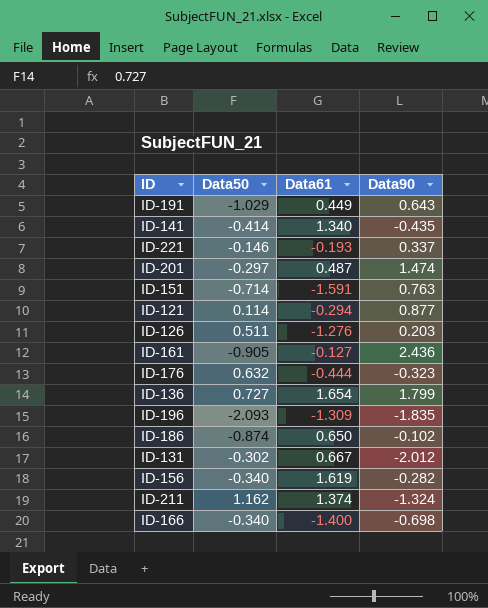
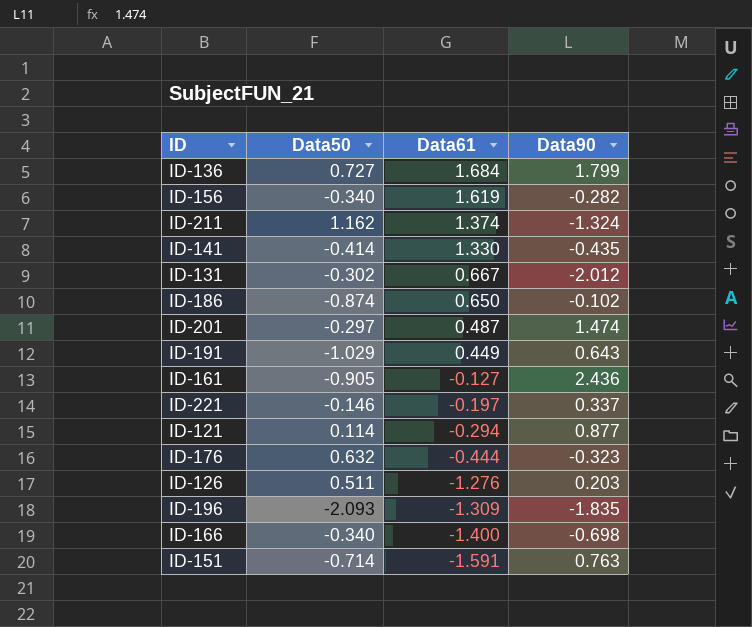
row order: none -> Data61 descending
ID-136 | Data61: 1.654 -> 1.684
ID-141 | Data61: 1.340 -> 1.330
ID-221 | Data61: -0.193 -> -0.197

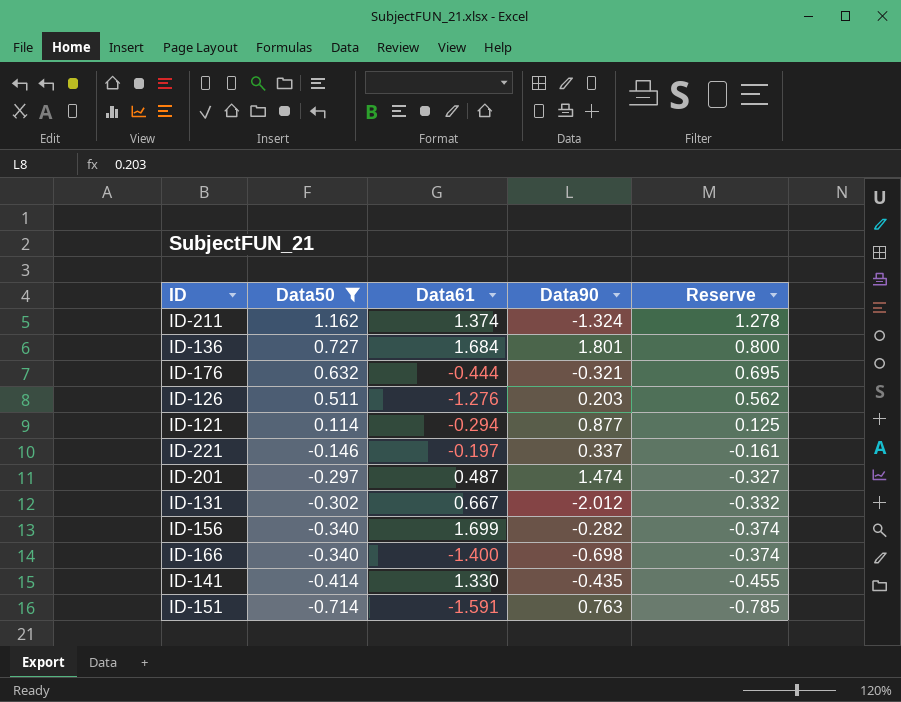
filter: none -> Data50 >= -0.714
row order: Data61 descending -> Data50 descending
column Reserve | formula: none -> [Data50] * 1.1
ID-136 | Data90: 1.799 -> 1.801
ID-176 | Data90: -0.323 -> -0.321
ID-156 | Data61: 1.619 -> 1.699

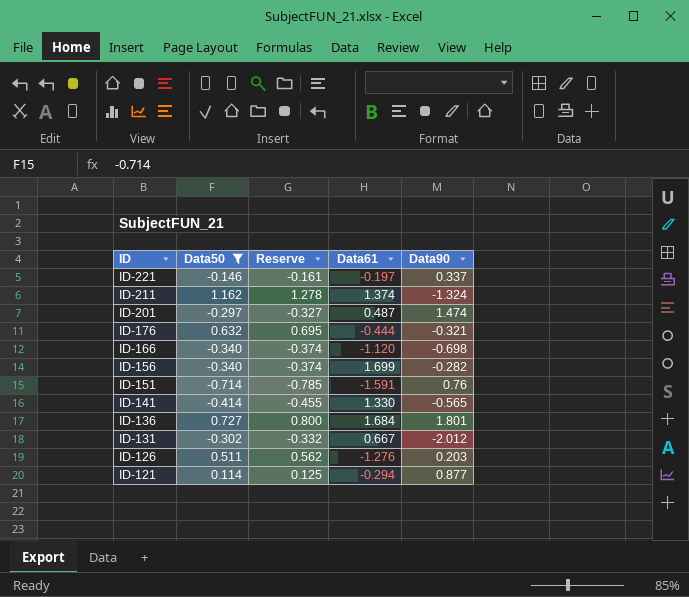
row order: Data50 descending -> ID descending
column Reserve | position: 5 -> 3
ID-166 | Data61: -1.400 -> -1.120
ID-151 | Data90: 0.763 -> 0.76
ID-141 | Data90: -0.435 -> -0.565

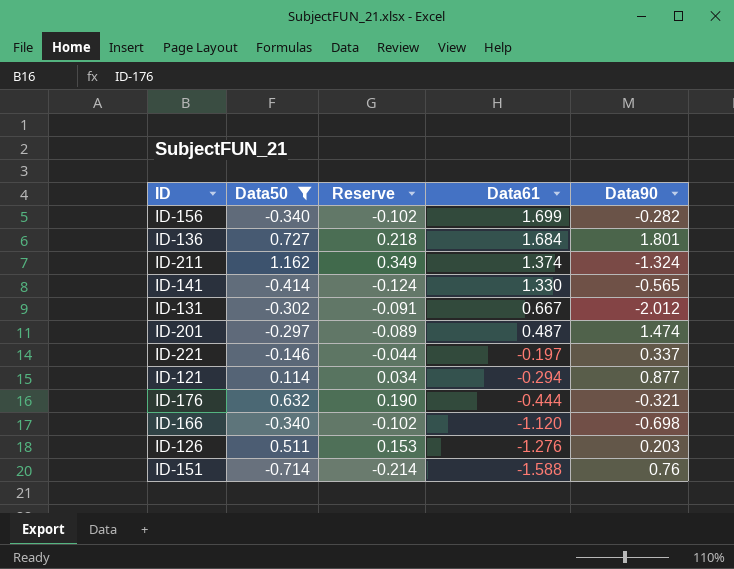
row order: ID descending -> Data61 descending
column Reserve | formula: [Data50] * 1.1 -> [Data50] * 0.3
ID-151 | Data61: -1.591 -> -1.588

